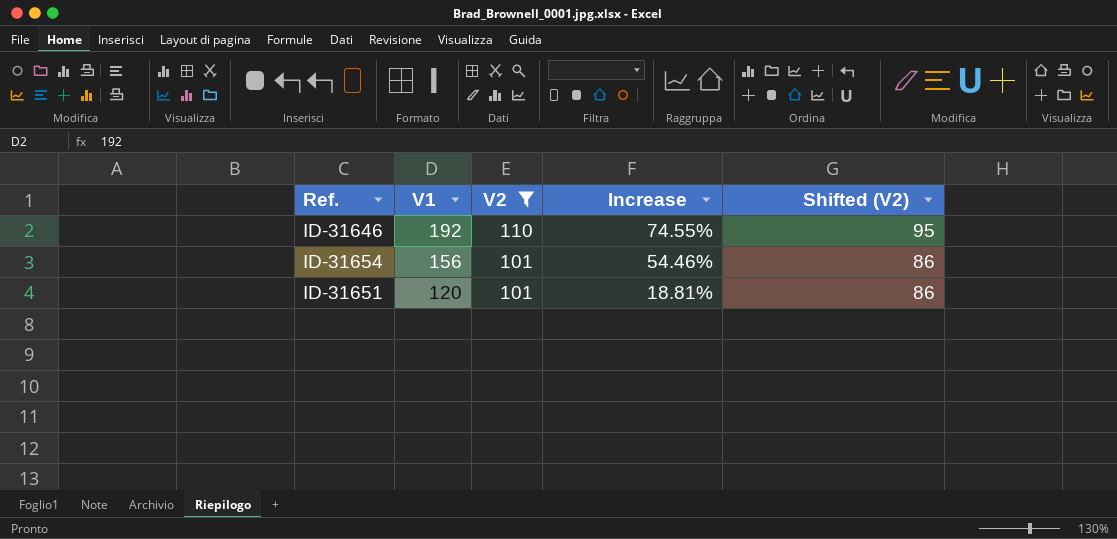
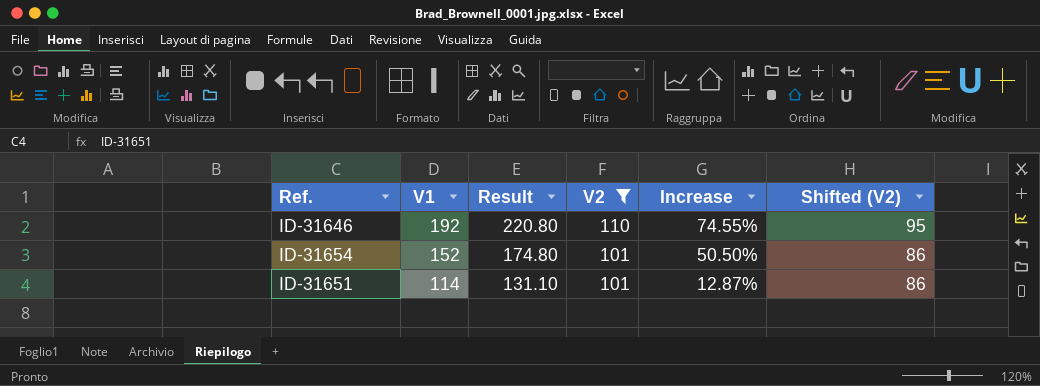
column Result | formula: none -> [V1] * 1.15
ID-31654 | V1: 156 -> 152
ID-31654 | Increase: 54.46% -> 50.50%
ID-31651 | V1: 120 -> 114
ID-31651 | Increase: 18.81% -> 12.87%

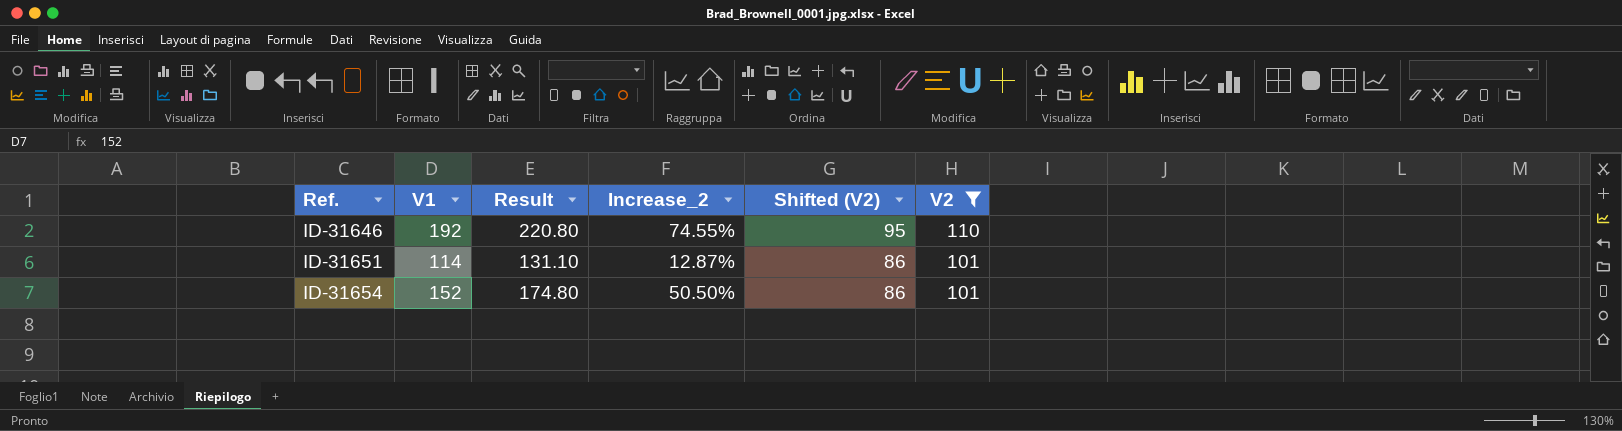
row order: V1 descending -> Ref. ascending
column name: Increase -> Increase_2
column V2 | position: 4 -> 6

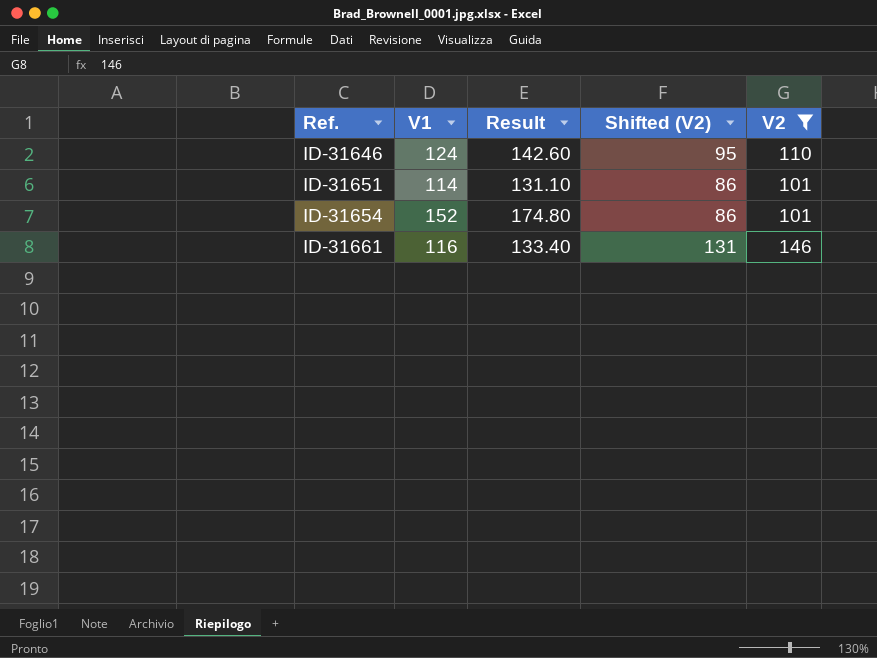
column Increase_2 | formula: ([V1] - [V2]) / [V2] -> none
ID-31646 | V1: 192 -> 124
ID-31646 | Result: 220.80 -> 142.60
row ID-31661: none -> 116 | 133.40 | 131 | 146

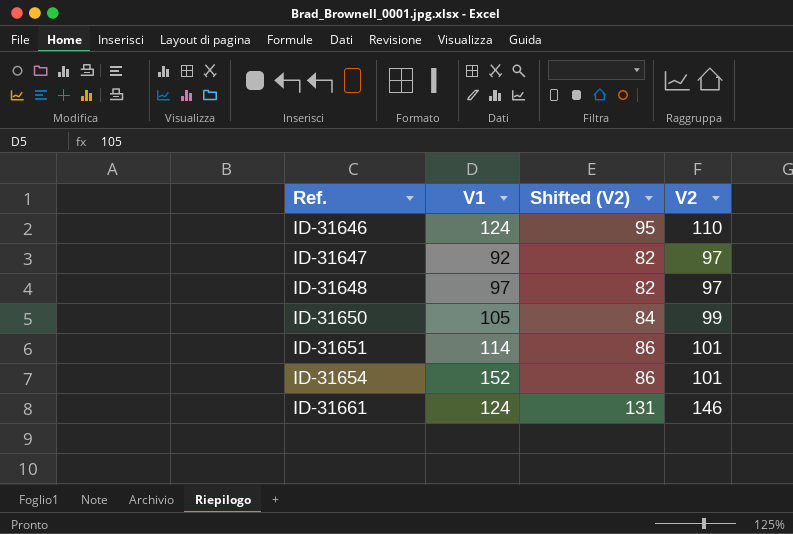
filter: V2 >= 101 -> none
column Result | formula: [V1] * 1.15 -> none
ID-31661 | V1: 116 -> 124

